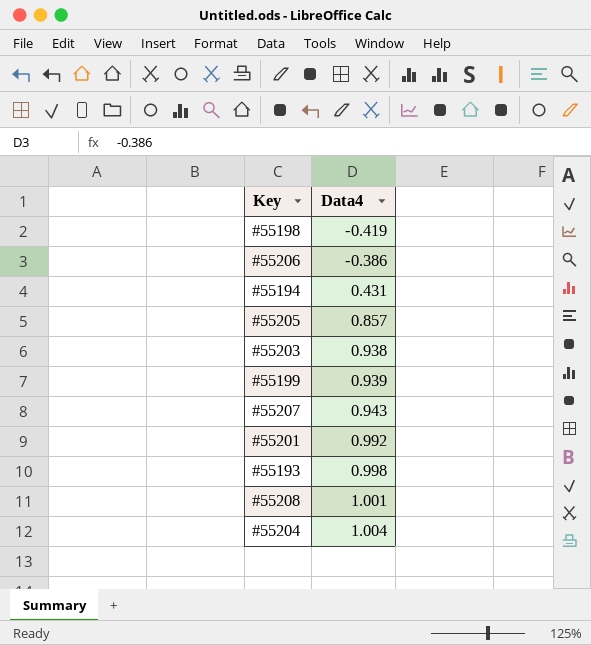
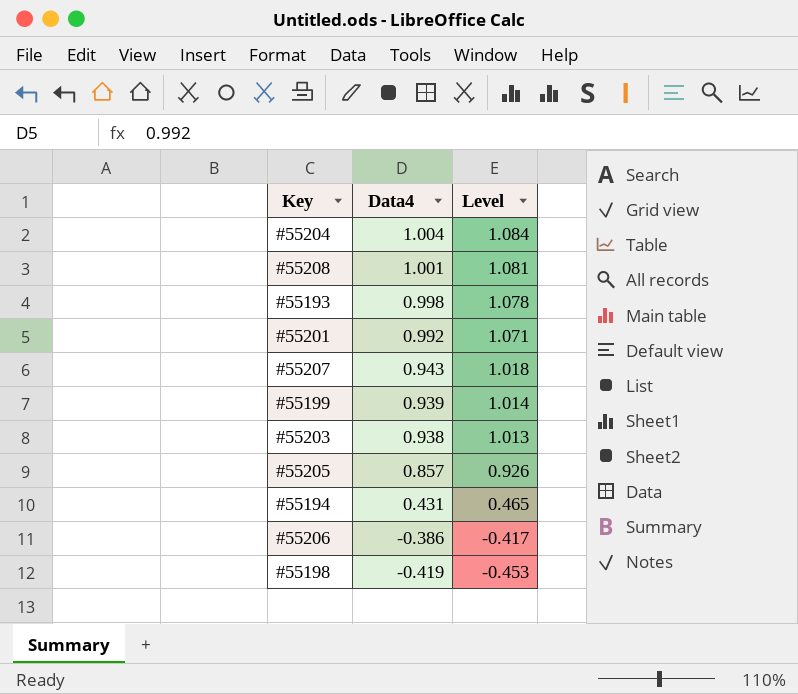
row order: Data4 ascending -> Data4 descending
column Level | formula: none -> [Data4] * 1.08

